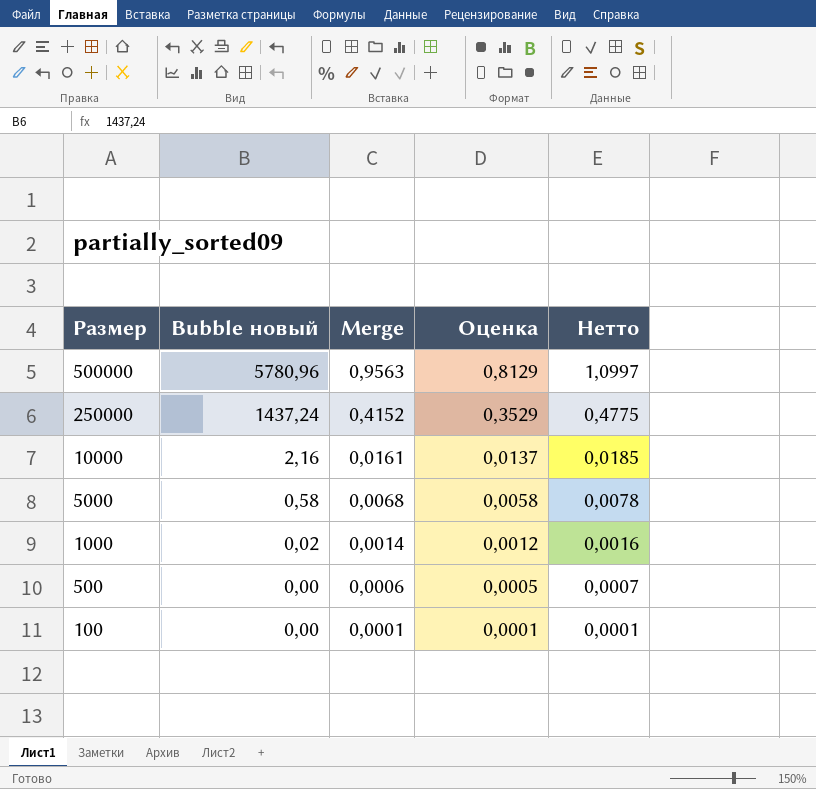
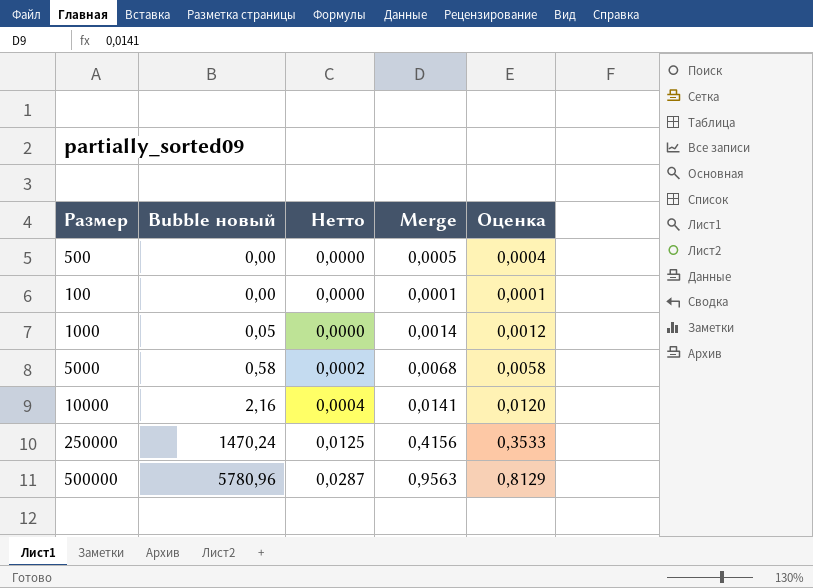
row order: Размер descending -> Bubble новый ascending
column Нетто | formula: [Merge] * 1,15 -> [Merge] * 0,03
column Нетто | position: 5 -> 3
500 | Merge: 0,0006 -> 0,0005
500 | Оценка: 0,0005 -> 0,0004
1000 | Bubble новый: 0,02 -> 0,05
10000 | Merge: 0,0161 -> 0,0141
10000 | Оценка: 0,0137 -> 0,0120
250000 | Bubble новый: 1437,24 -> 1470,24
250000 | Merge: 0,4152 -> 0,4156
250000 | Оценка: 0,3529 -> 0,3533

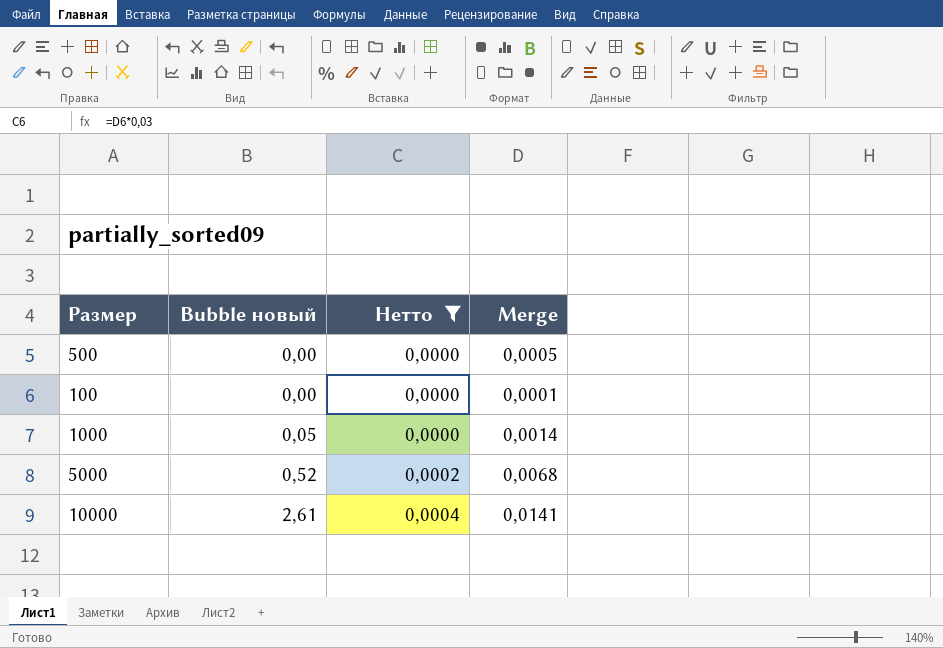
filter: none -> Нетто <= 0,0004
column Оценка | formula: [Merge] * 0,85 -> none
5000 | Bubble новый: 0,58 -> 0,52
10000 | Bubble новый: 2,16 -> 2,61

